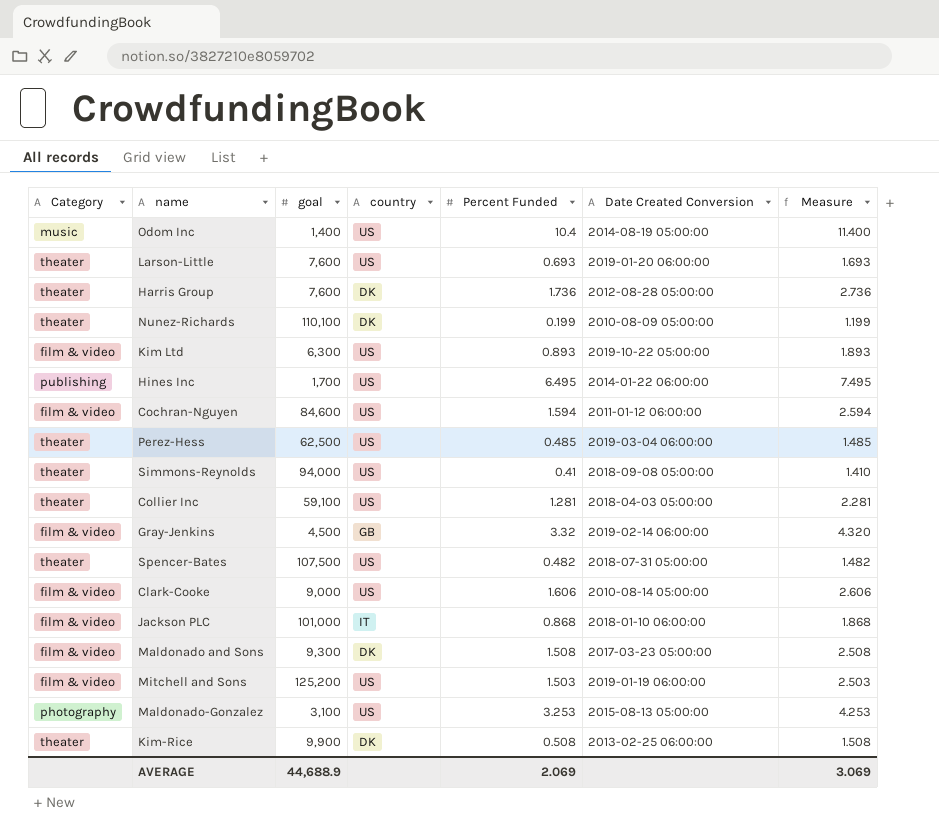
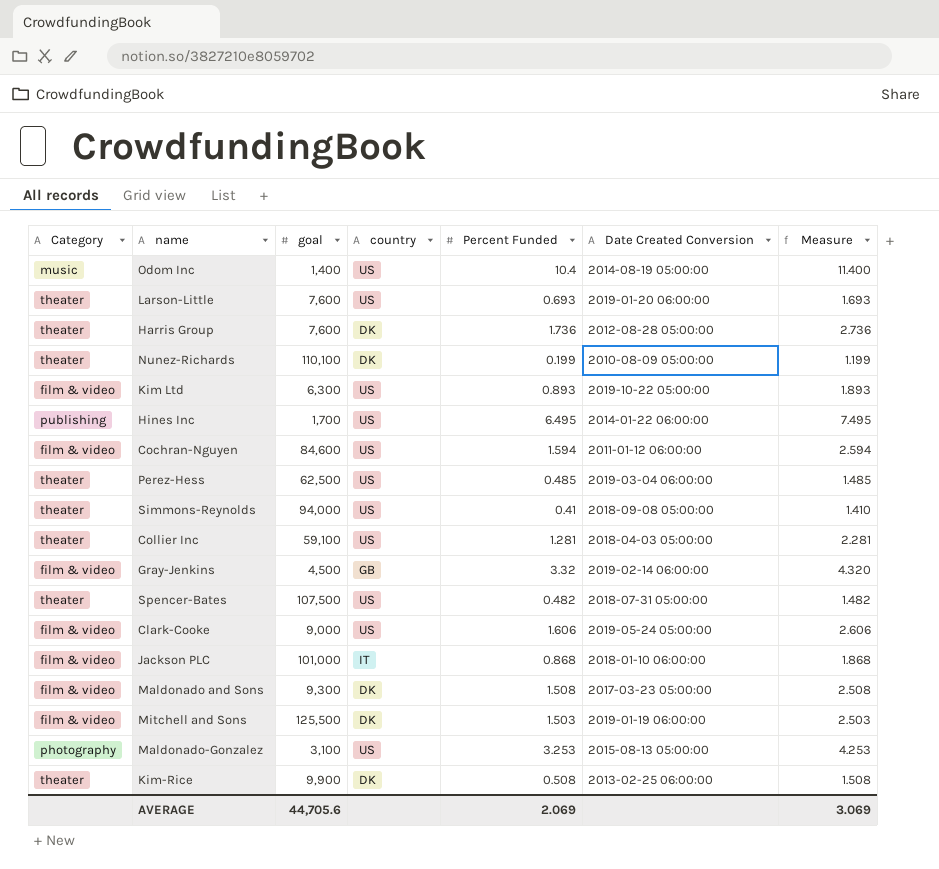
Clark-Cooke | Date Created Conversion: 2010-08-14 05:00:00 -> 2019-05-24 05:00:00
Mitchell and Sons | goal: 125,200 -> 125,500
Mitchell and Sons | country: US -> DK
AVERAGE | goal: 44,688.9 -> 44,705.6

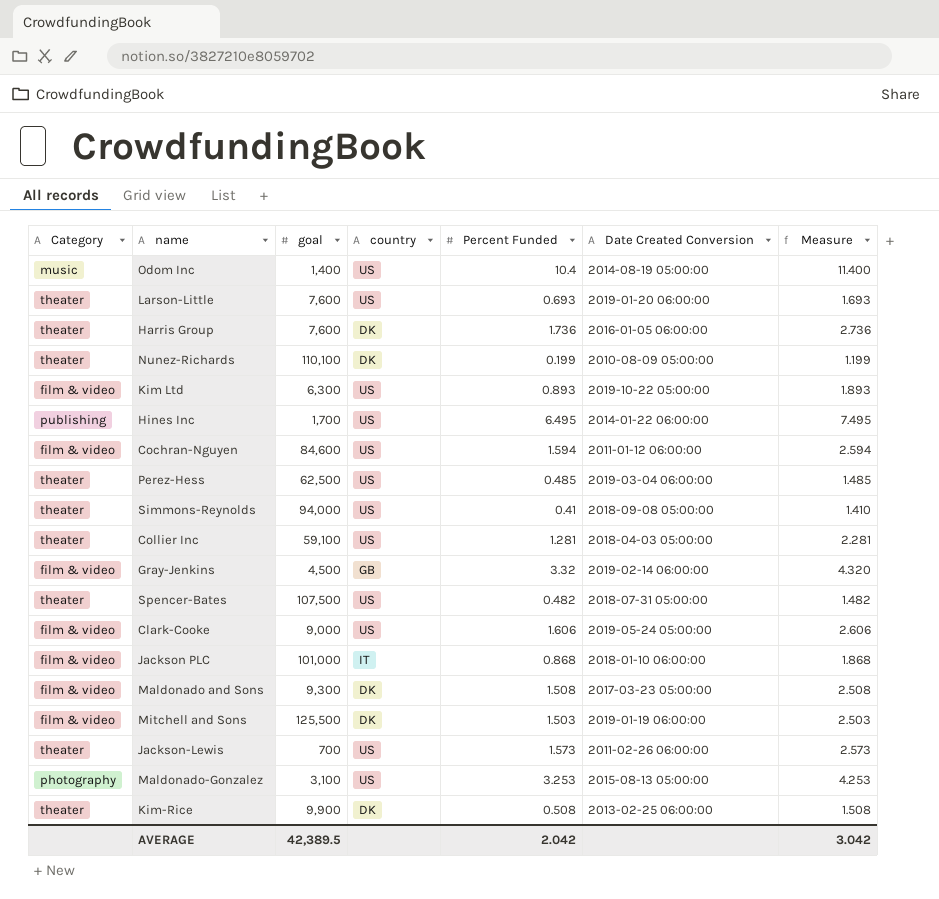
Harris Group | Date Created Conversion: 2012-08-28 05:00:00 -> 2016-01-05 06:00:00
row Jackson-Lewis: none -> theater | 700 | US | 1.573 | 2011-02-26 06:00:00 | 2.573
AVERAGE | goal: 44,705.6 -> 42,389.5
AVERAGE | Percent Funded: 2.069 -> 2.042
AVERAGE | Measure: 3.069 -> 3.042

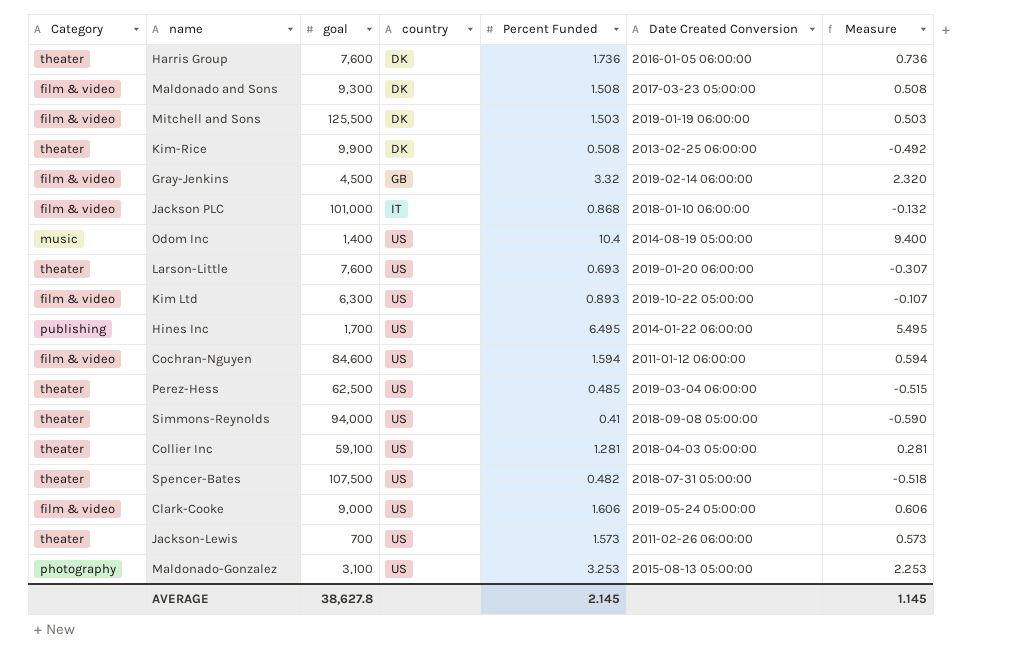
row order: none -> country ascending
column Measure | formula: [Percent Funded] + 1 -> [Percent Funded] - 1
row Nunez-Richards: theater | 110,100 | DK | 0.199 | 2010-08-09 05:00:00 | 1.199 -> none
AVERAGE | goal: 42,389.5 -> 38,627.8
AVERAGE | Percent Funded: 2.042 -> 2.145
AVERAGE | Measure: 3.042 -> 1.145

